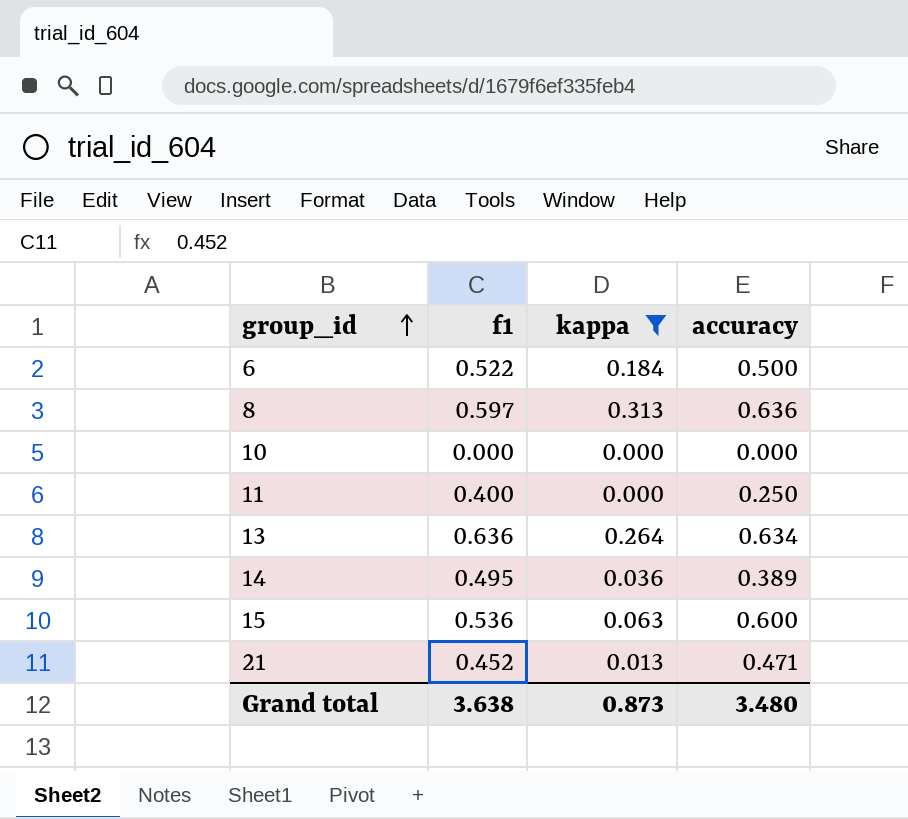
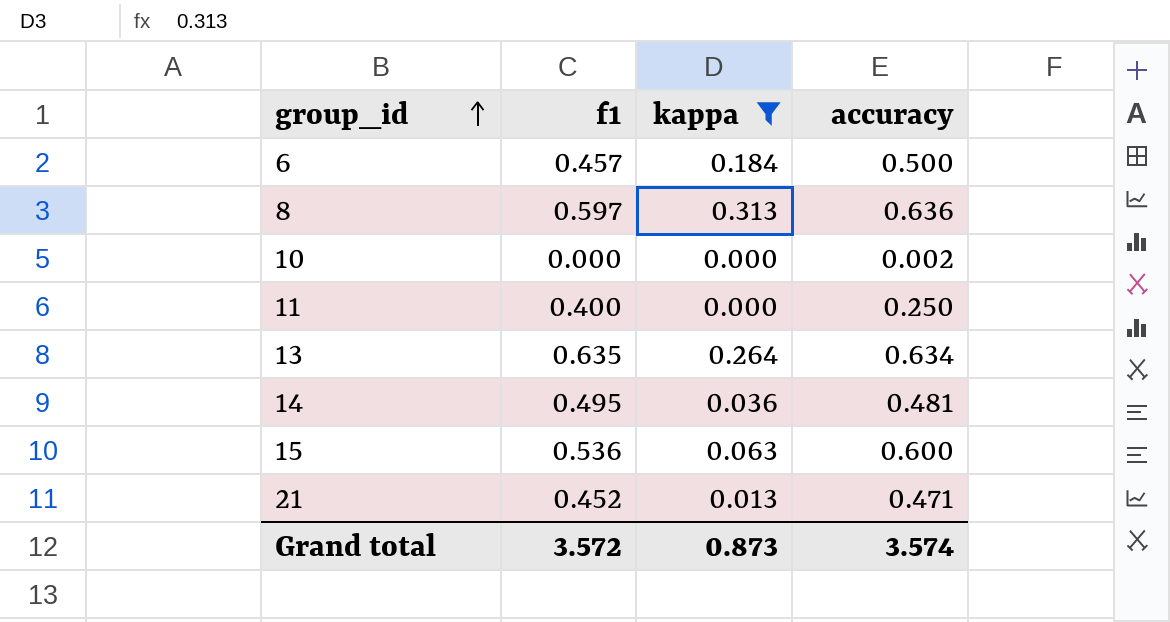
6 | f1: 0.522 -> 0.457
10 | accuracy: 0.000 -> 0.002
13 | f1: 0.636 -> 0.635
14 | accuracy: 0.389 -> 0.481
Grand total | f1: 3.638 -> 3.572
Grand total | accuracy: 3.480 -> 3.574

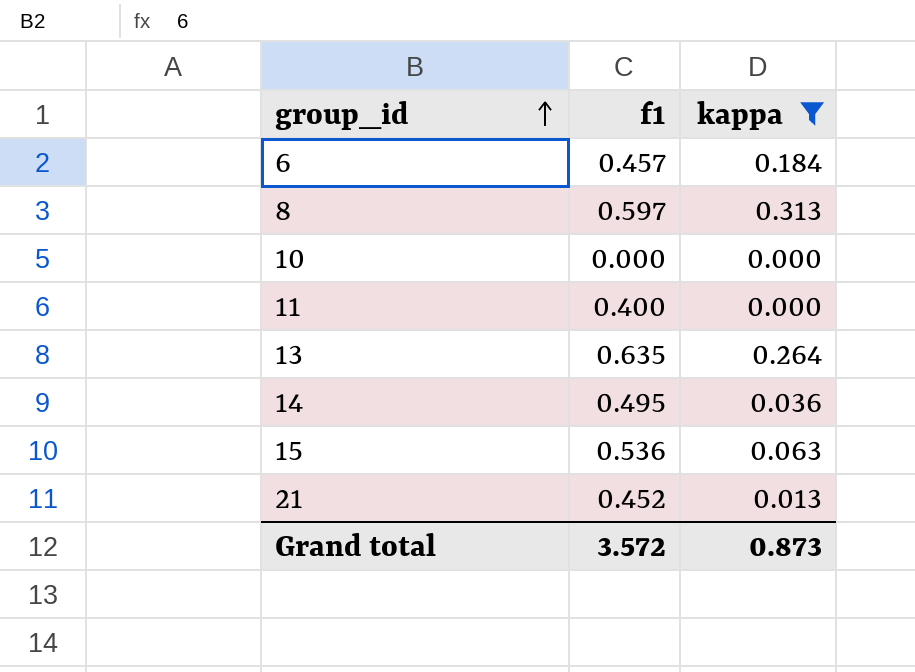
column accuracy | position: 4 -> none

